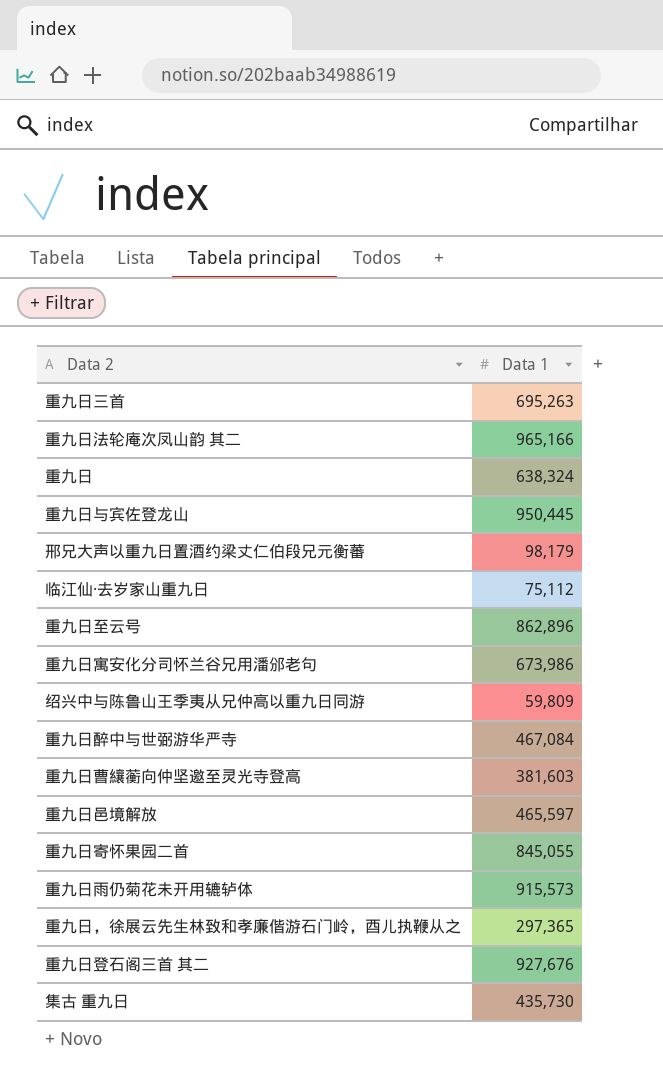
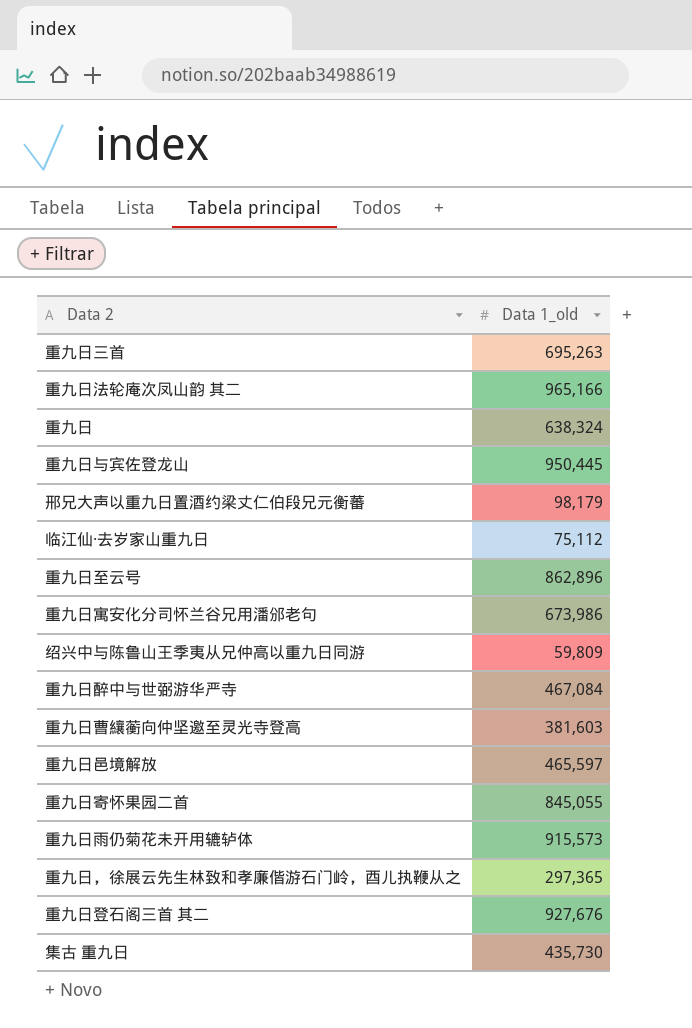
column name: Data 1 -> Data 1_old

